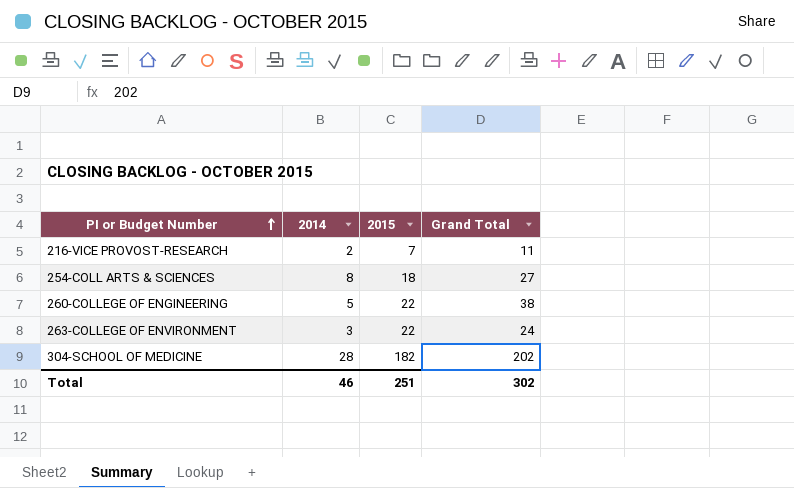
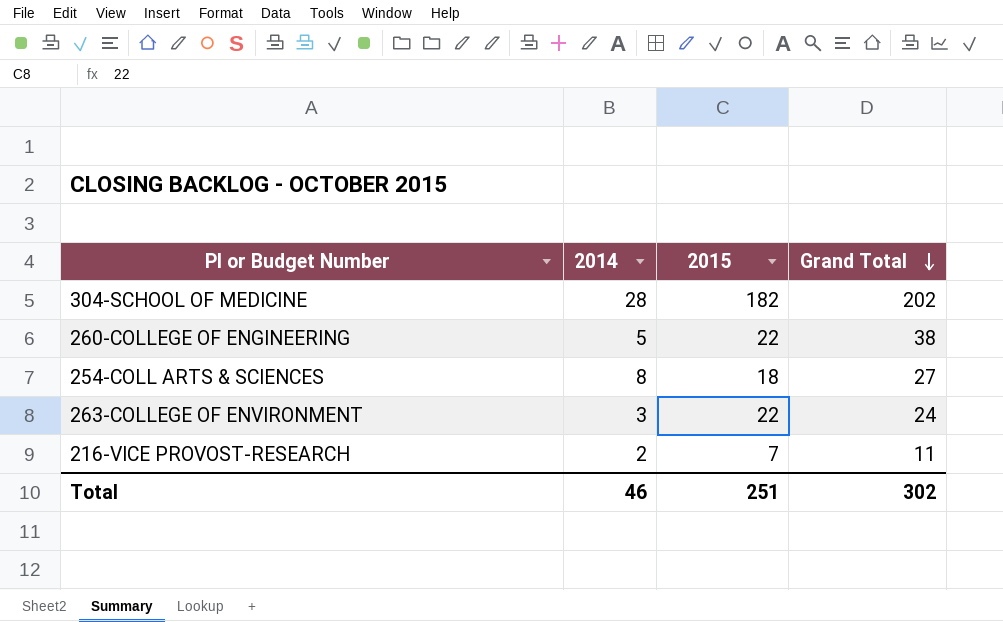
row order: PI or Budget Number ascending -> Grand Total descending

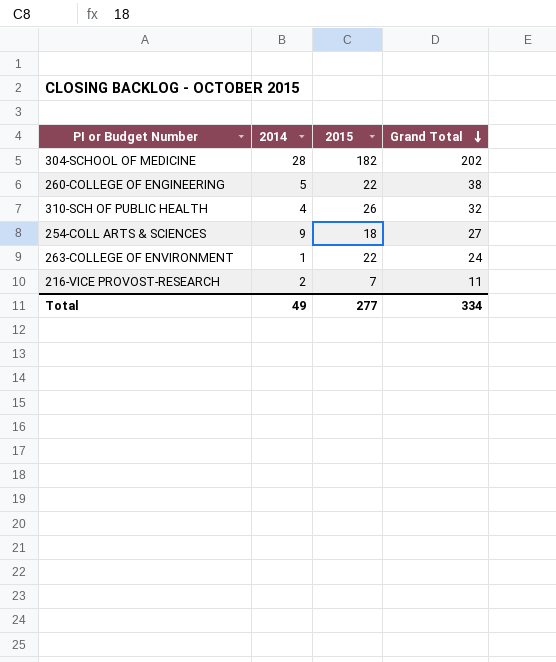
row 310-SCH OF PUBLIC HEALTH: none -> 4 | 26 | 32
254-COLL ARTS & SCIENCES | 2014: 8 -> 9
263-COLLEGE OF ENVIRONMENT | 2014: 3 -> 1
Total | 2014: 46 -> 49
Total | 2015: 251 -> 277
Total | Grand Total: 302 -> 334

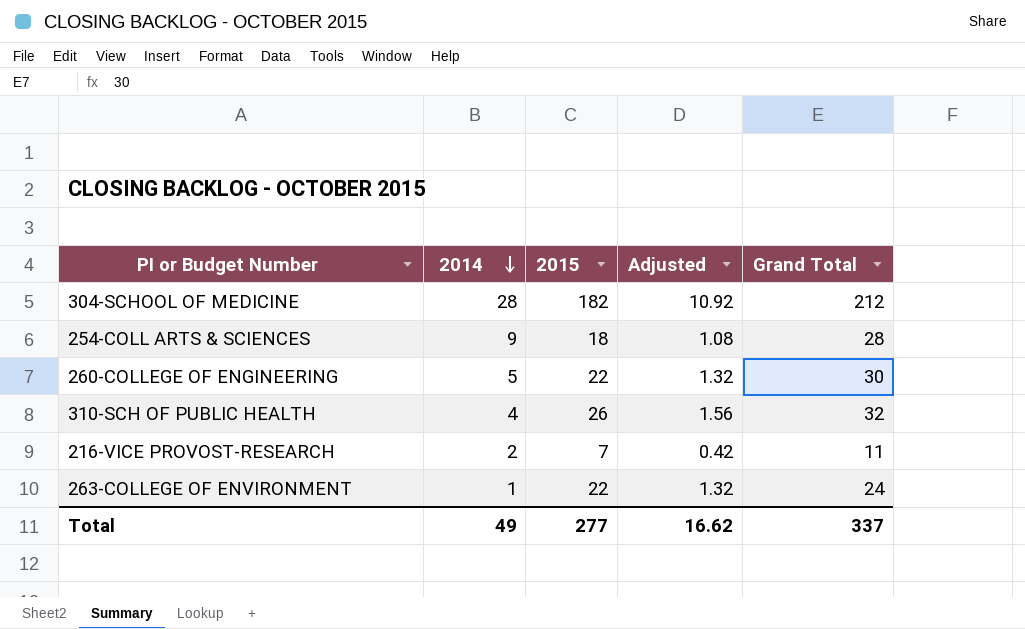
row order: Grand Total descending -> 2014 descending
column Adjusted | formula: none -> [2015] * 0.06
304-SCHOOL OF MEDICINE | Grand Total: 202 -> 212
254-COLL ARTS & SCIENCES | Grand Total: 27 -> 28
260-COLLEGE OF ENGINEERING | Grand Total: 38 -> 30
Total | Grand Total: 334 -> 337

